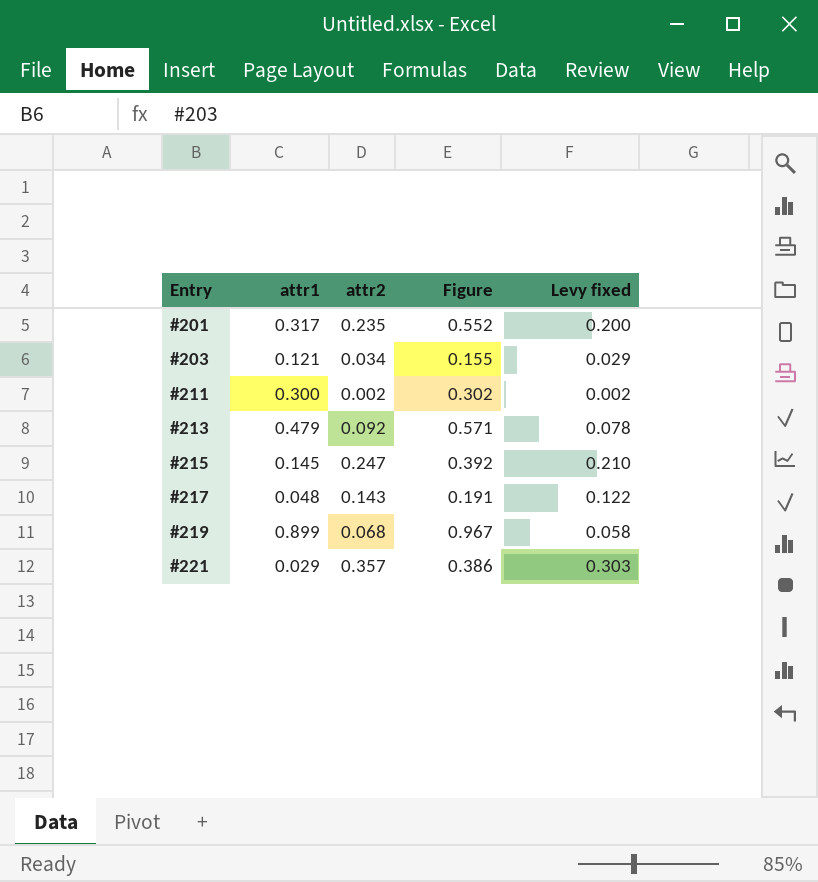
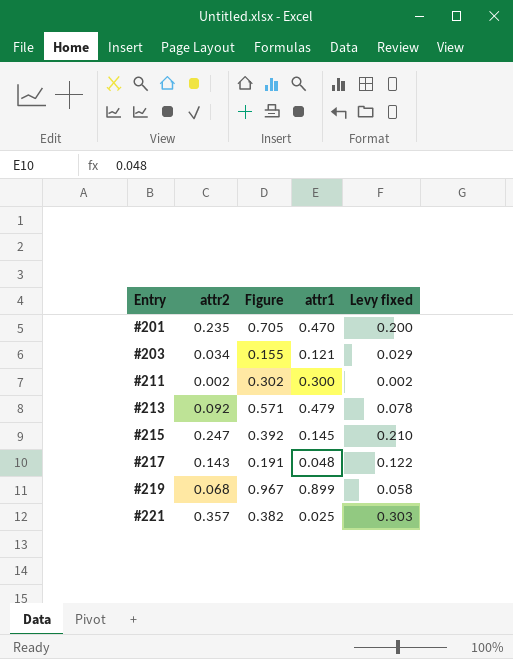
column attr1 | position: 2 -> 4
#201 | Figure: 0.552 -> 0.705
#201 | attr1: 0.317 -> 0.470
#221 | Figure: 0.386 -> 0.382
#221 | attr1: 0.029 -> 0.025

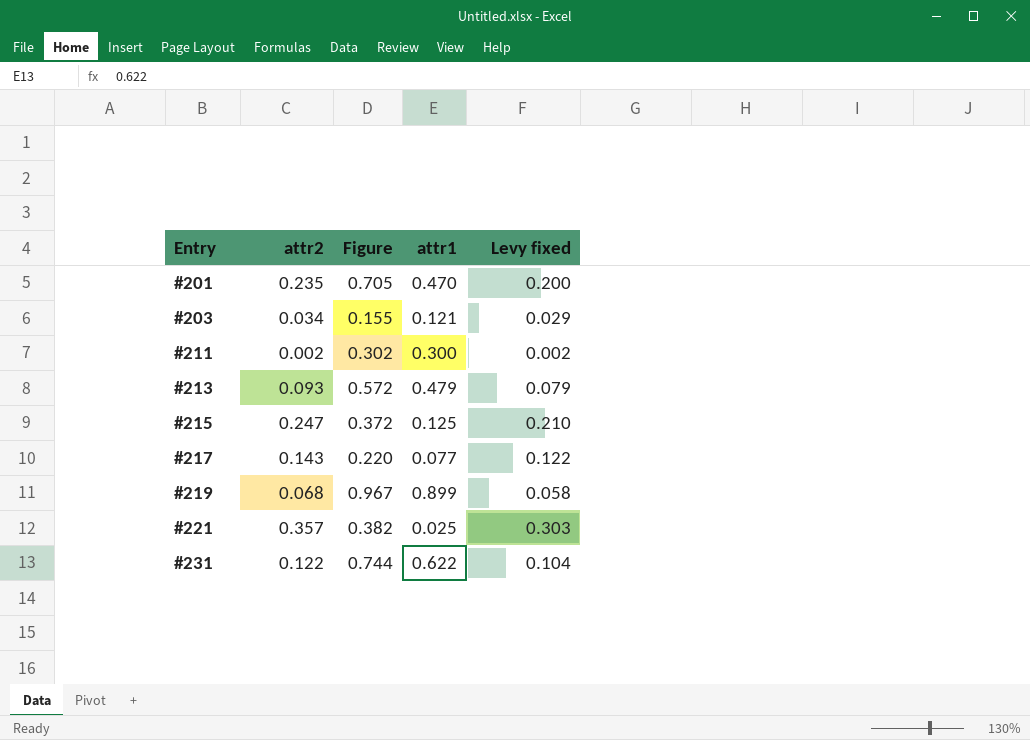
#213 | attr2: 0.092 -> 0.093
#213 | Figure: 0.571 -> 0.572
#213 | Levy fixed: 0.078 -> 0.079
#215 | Figure: 0.392 -> 0.372
#215 | attr1: 0.145 -> 0.125
#217 | Figure: 0.191 -> 0.220
#217 | attr1: 0.048 -> 0.077
row #231: none -> 0.122 | 0.744 | 0.622 | 0.104

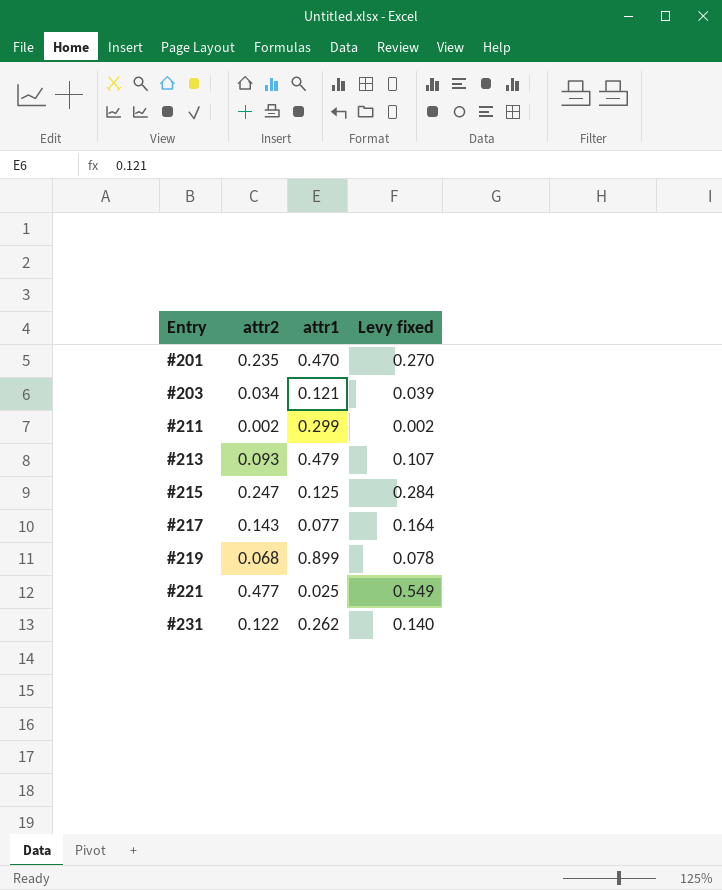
column Figure | formula: [attr2] + [attr1] -> none
column Levy fixed | formula: [attr2] * 0.85 -> [attr2] * 1.15
#211 | attr1: 0.300 -> 0.299
#221 | attr2: 0.357 -> 0.477
#231 | attr1: 0.622 -> 0.262

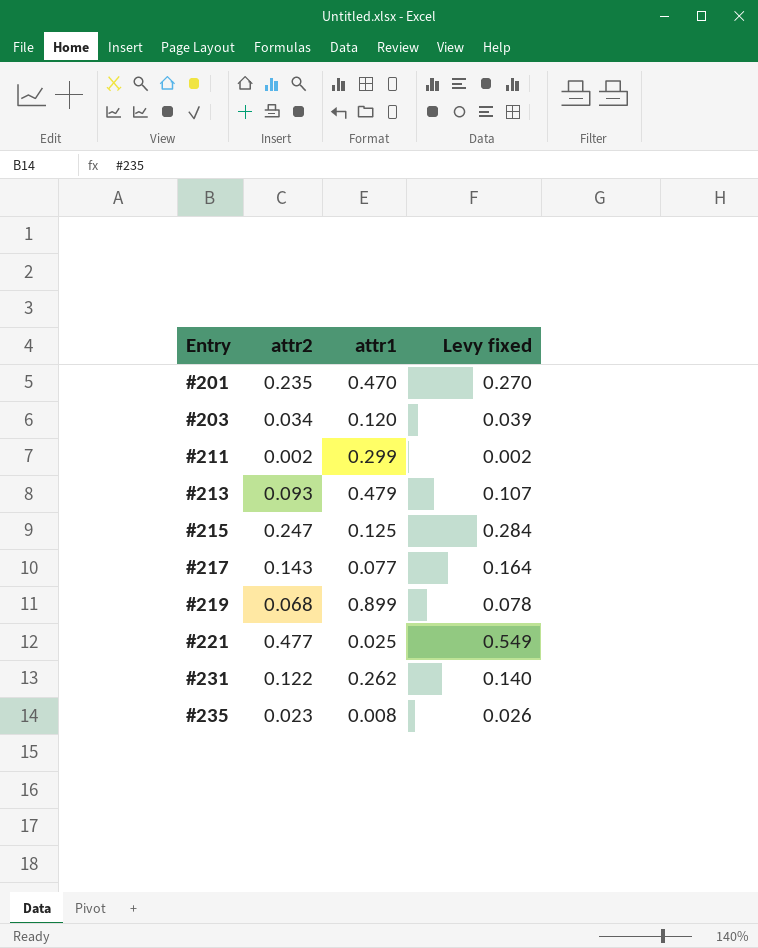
#203 | attr1: 0.121 -> 0.120
row #235: none -> 0.023 | 0.008 | 0.026

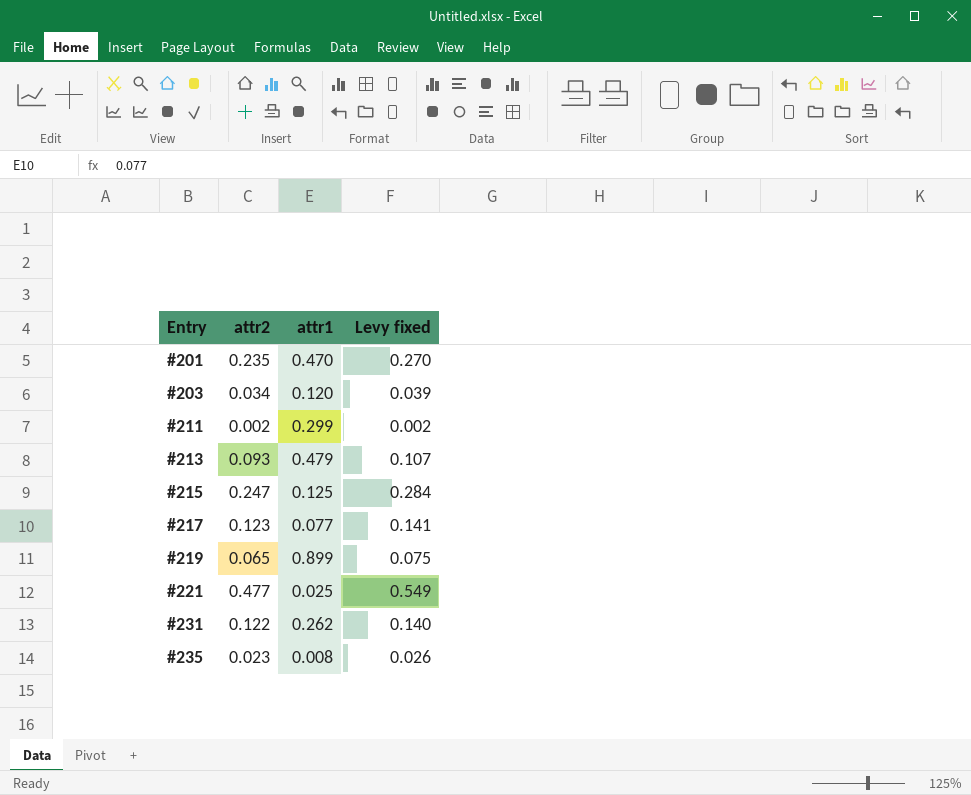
#217 | attr2: 0.143 -> 0.123
#217 | Levy fixed: 0.164 -> 0.141
#219 | attr2: 0.068 -> 0.065
#219 | Levy fixed: 0.078 -> 0.075

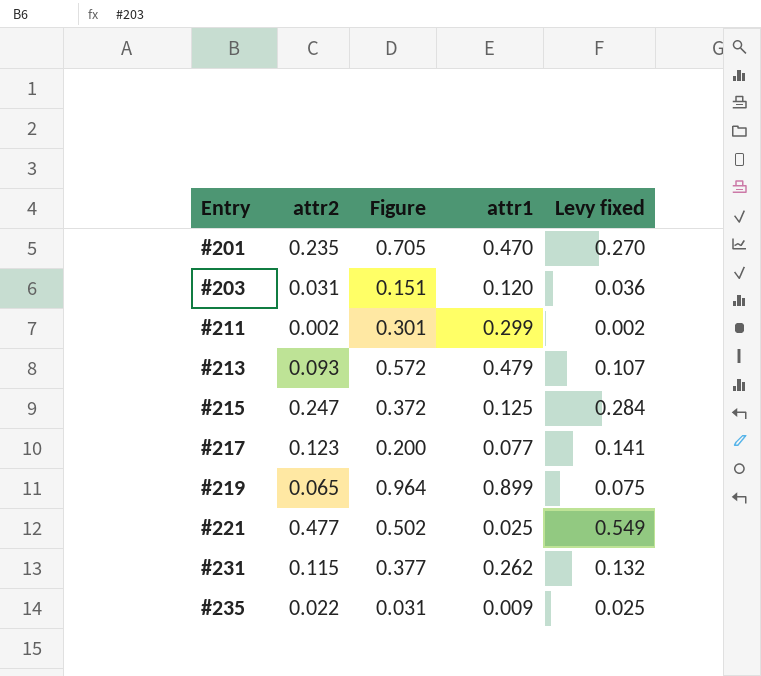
column Figure | formula: none -> [attr2] + [attr1]
#203 | attr2: 0.034 -> 0.031
#203 | Levy fixed: 0.039 -> 0.036
#231 | attr2: 0.122 -> 0.115
#231 | Levy fixed: 0.140 -> 0.132
#235 | attr2: 0.023 -> 0.022
#235 | attr1: 0.008 -> 0.009
#235 | Levy fixed: 0.026 -> 0.025

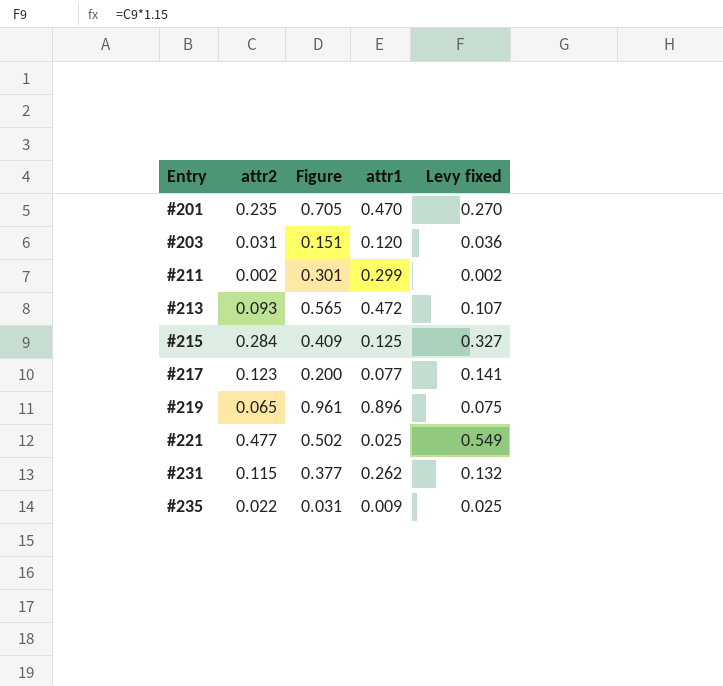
#213 | Figure: 0.572 -> 0.565
#213 | attr1: 0.479 -> 0.472
#215 | attr2: 0.247 -> 0.284
#215 | Figure: 0.372 -> 0.409
#215 | Levy fixed: 0.284 -> 0.327
#219 | Figure: 0.964 -> 0.961
#219 | attr1: 0.899 -> 0.896

